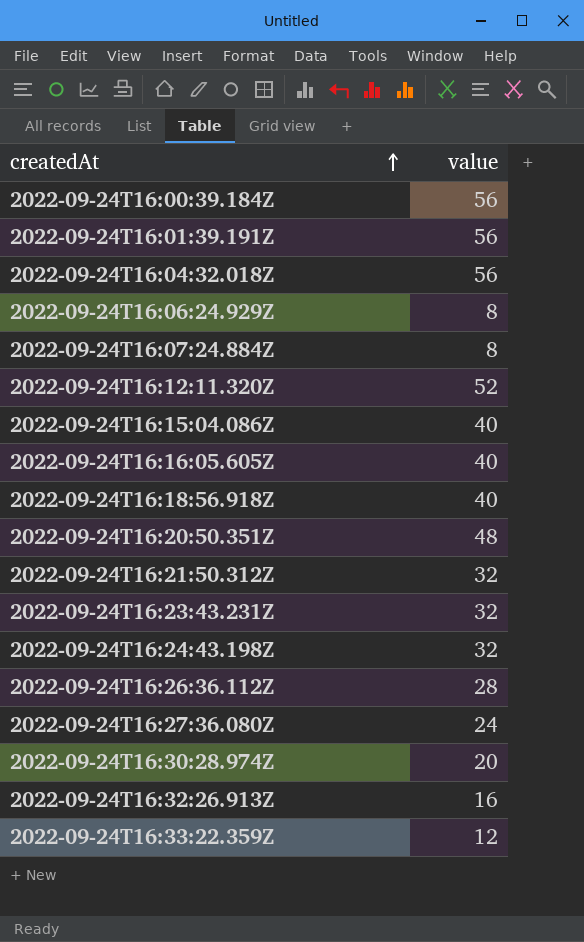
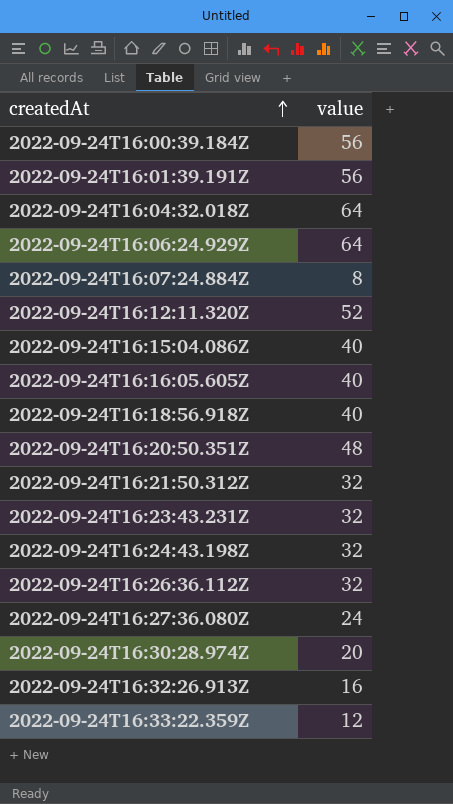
2022-09-24T16:04:32.018Z | value: 56 -> 64
2022-09-24T16:06:24.929Z | value: 8 -> 64
2022-09-24T16:26:36.112Z | value: 28 -> 32

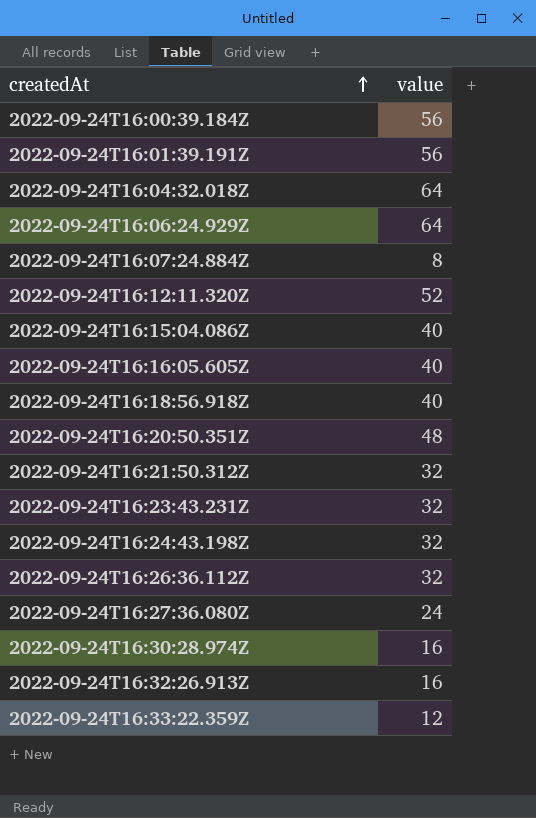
2022-09-24T16:30:28.974Z | value: 20 -> 16

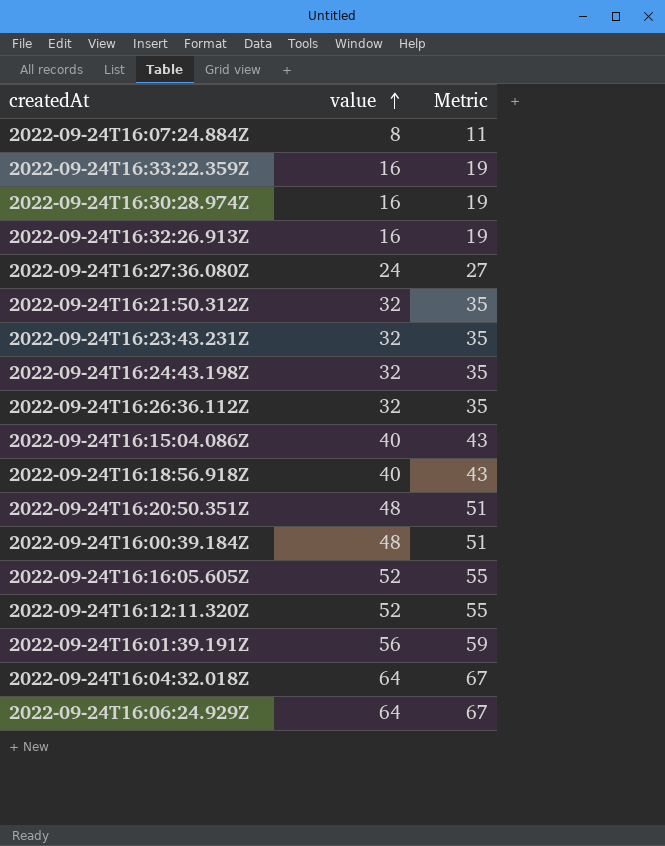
row order: createdAt ascending -> value ascending
column Metric | formula: none -> [value] + 3
2022-09-24T16:33:22.359Z | value: 12 -> 16
2022-09-24T16:00:39.184Z | value: 56 -> 48
2022-09-24T16:16:05.605Z | value: 40 -> 52

